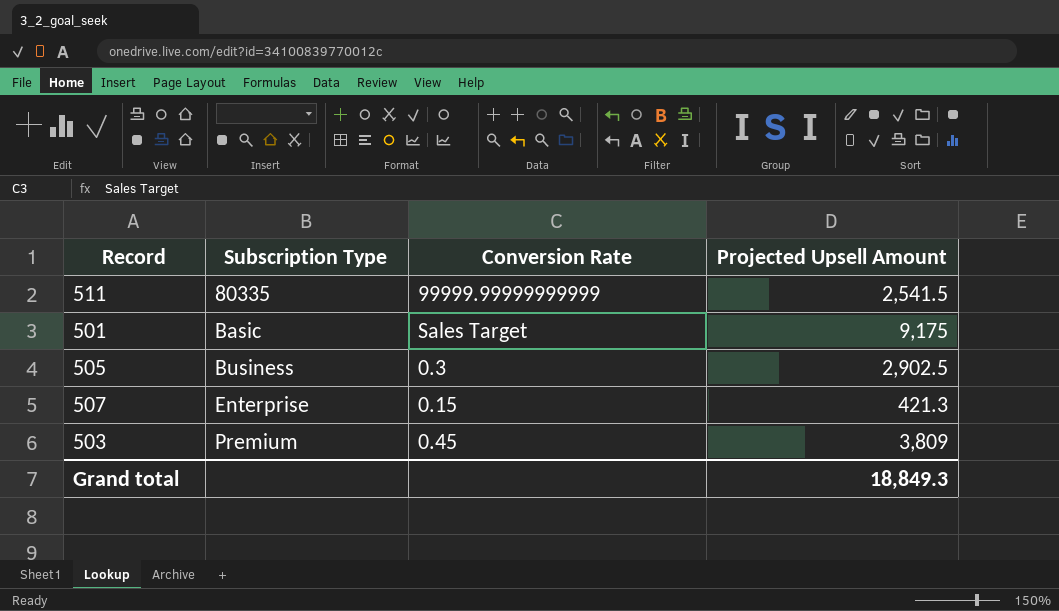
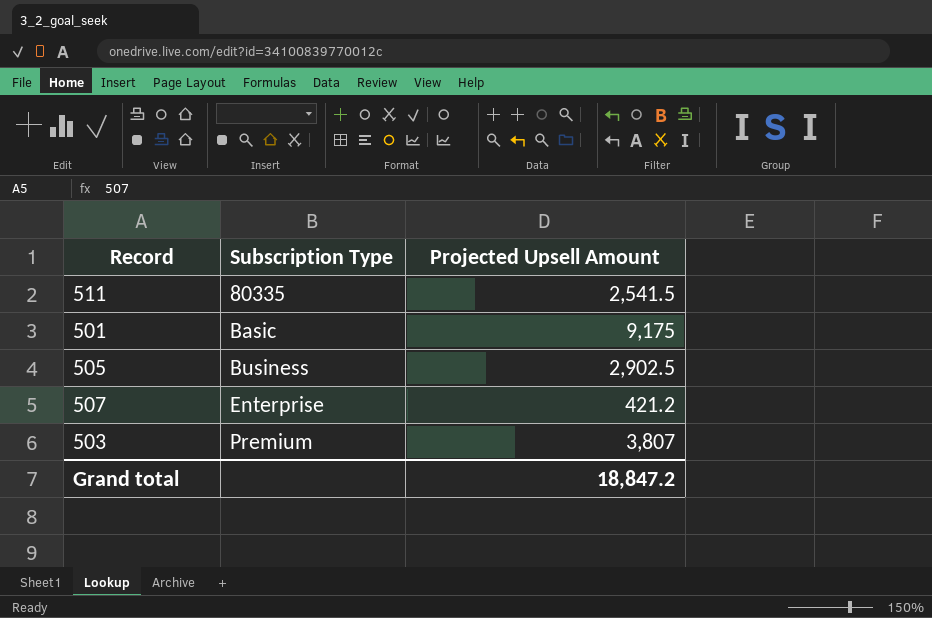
column Conversion Rate | position: 3 -> none
507 | Projected Upsell Amount: 421.3 -> 421.2
503 | Projected Upsell Amount: 3,809 -> 3,807
Grand total | Projected Upsell Amount: 18,849.3 -> 18,847.2

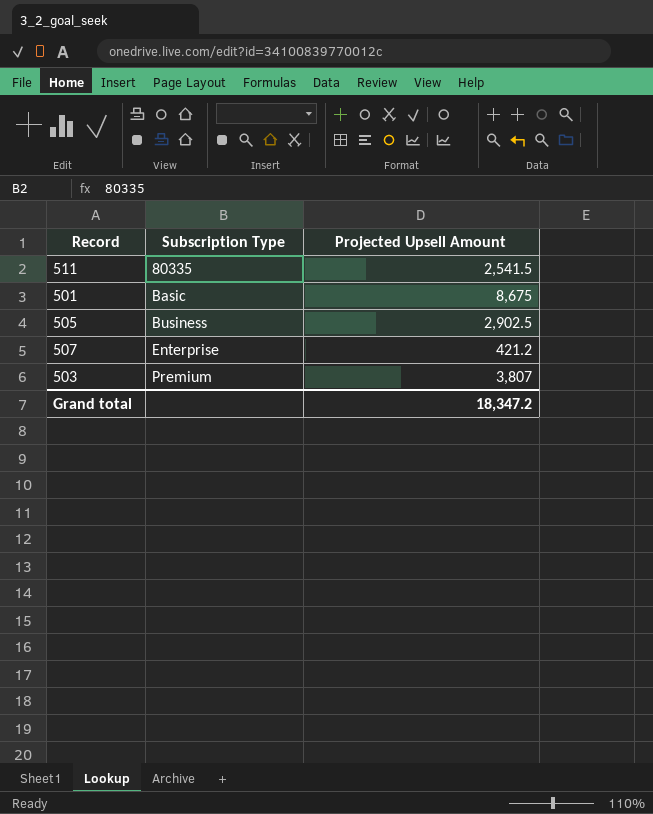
501 | Projected Upsell Amount: 9,175 -> 8,675
Grand total | Projected Upsell Amount: 18,847.2 -> 18,347.2

